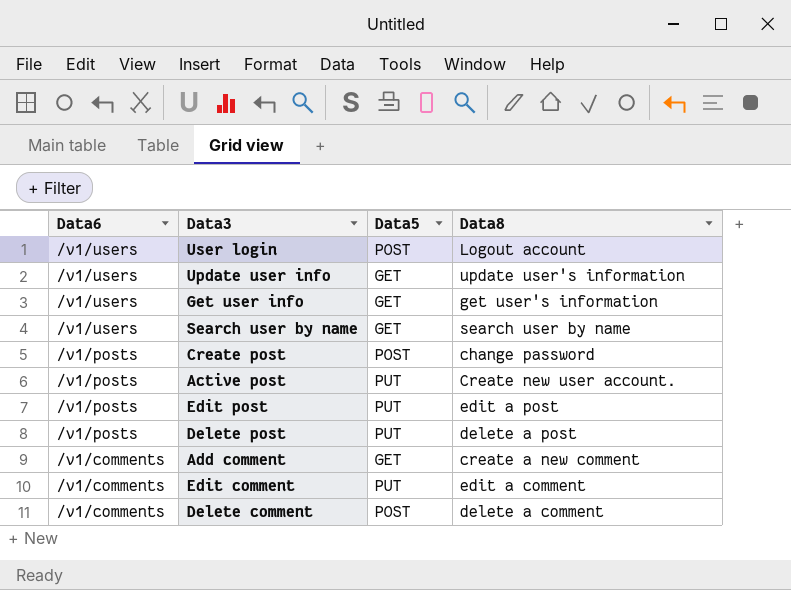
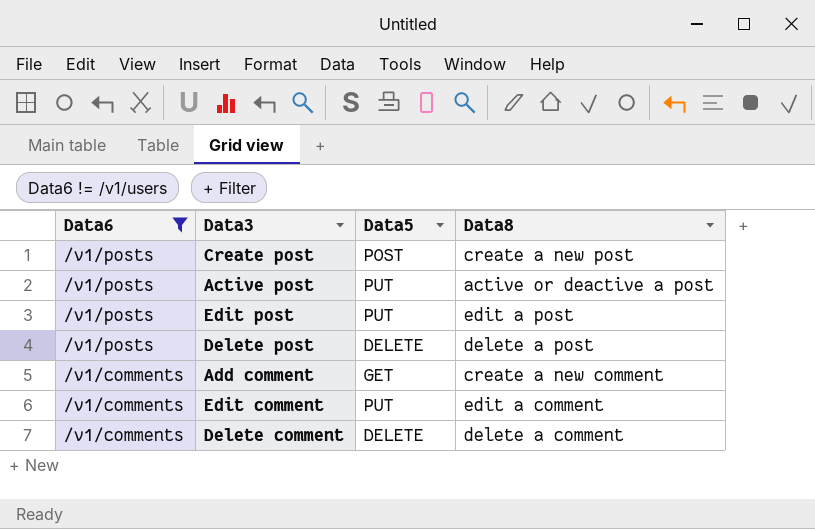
filter: none -> Data6 != /v1/users
Create post | Data8: change password -> create a new post
Active post | Data8: Create new user account. -> active or deactive a post
Delete post | Data5: PUT -> DELETE
Delete comment | Data5: POST -> DELETE

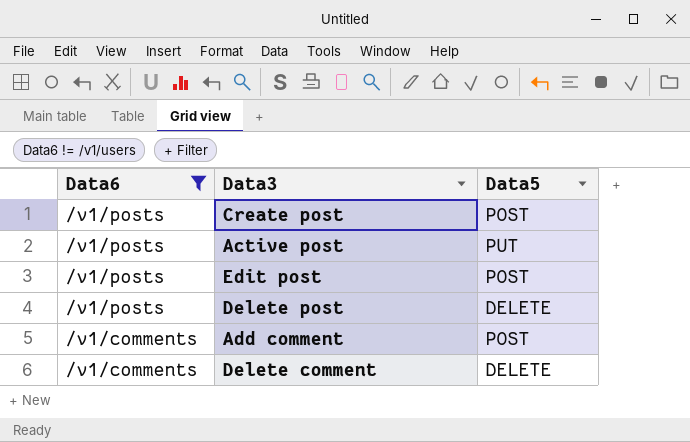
column Data8 | position: 4 -> none
row Edit comment: /v1/comments | PUT | edit a comment -> none
Edit post | Data5: PUT -> POST
Add comment | Data5: GET -> POST

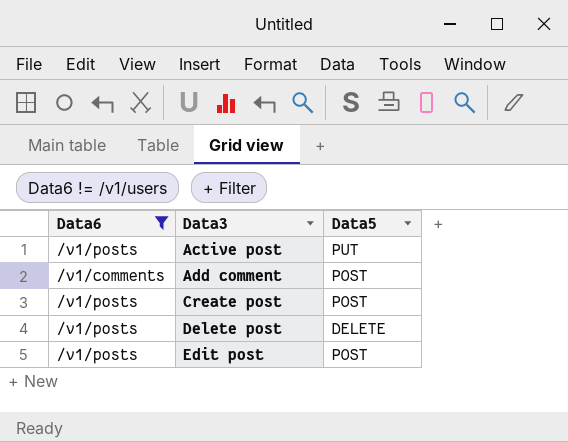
row order: Data6 descending -> Data3 ascending
row Delete comment: /v1/comments | DELETE -> none

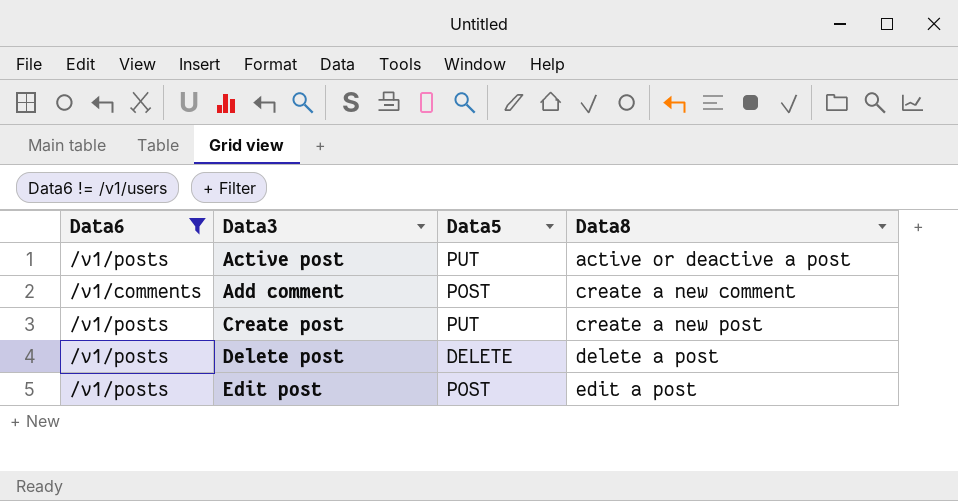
column Data8 | position: none -> 4
Create post | Data5: POST -> PUT

